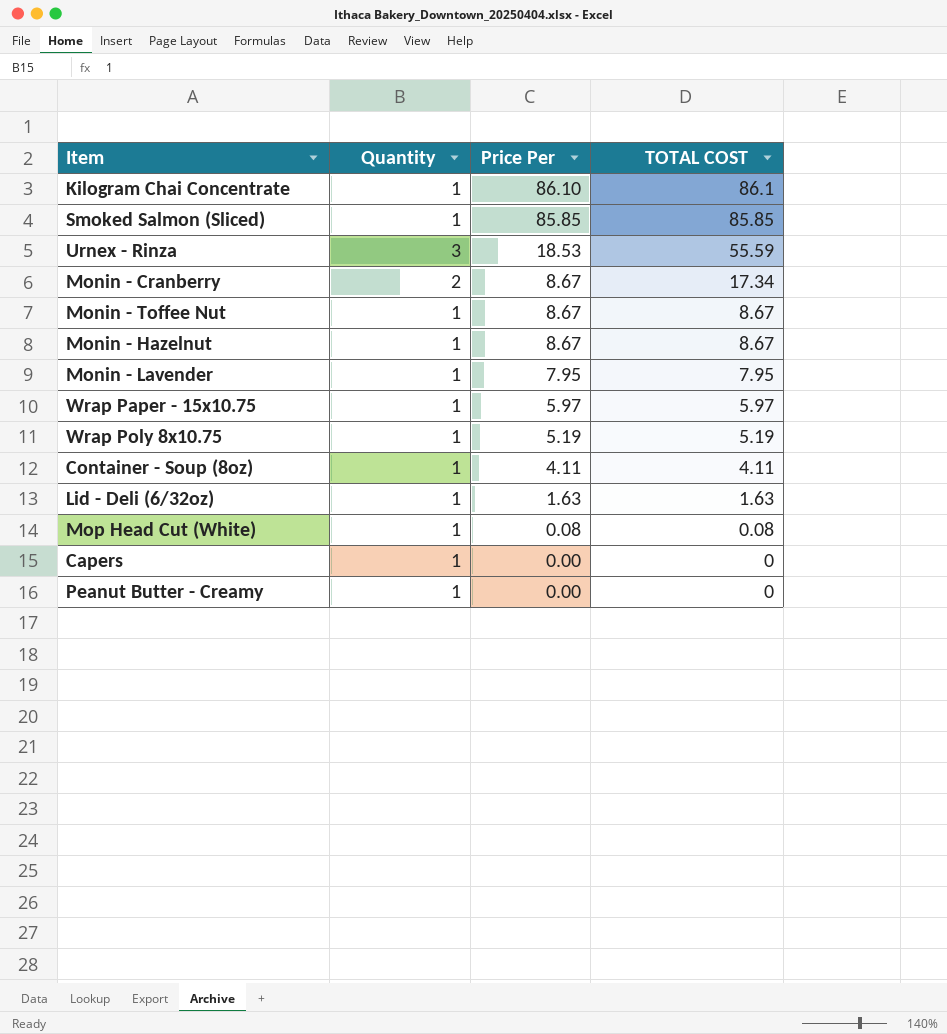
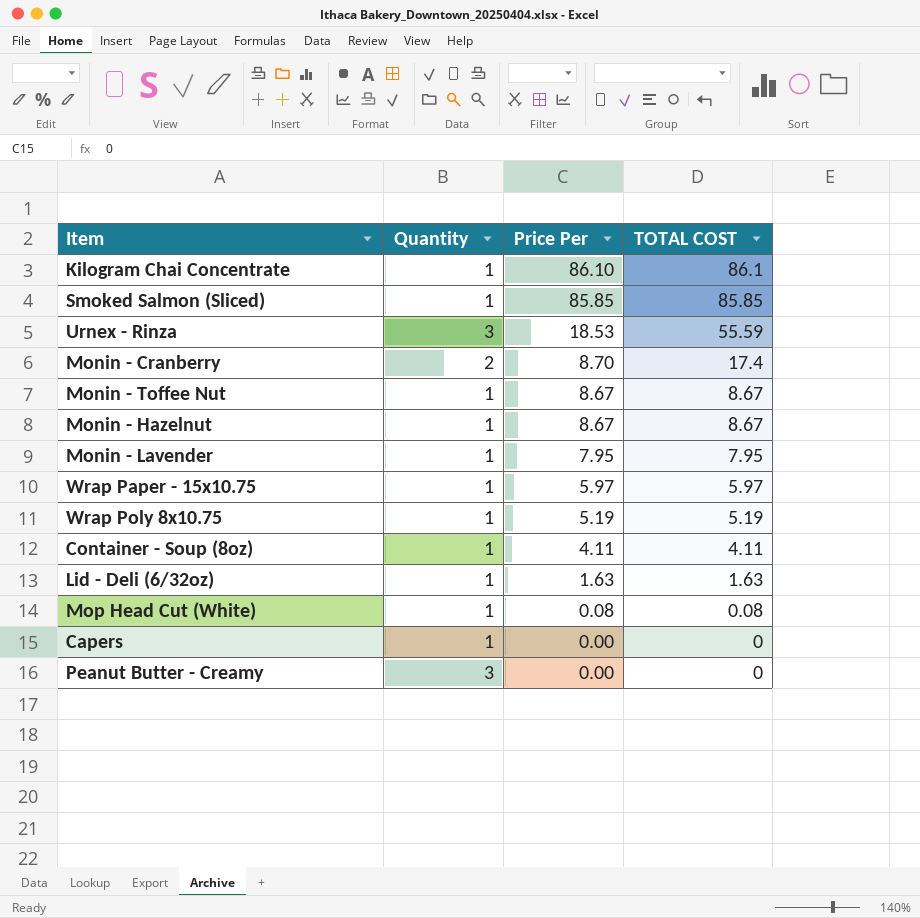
Monin - Cranberry | Price Per: 8.67 -> 8.70
Monin - Cranberry | TOTAL COST: 17.34 -> 17.4
Peanut Butter - Creamy | Quantity: 1 -> 3

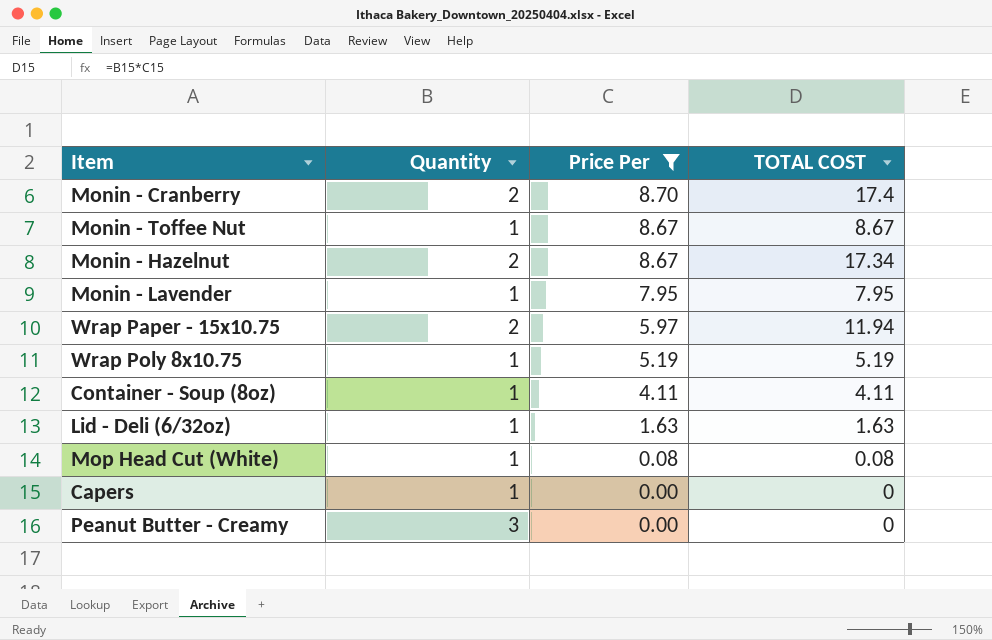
filter: none -> Price Per <= 8.70
Monin - Hazelnut | Quantity: 1 -> 2
Monin - Hazelnut | TOTAL COST: 8.67 -> 17.34
Wrap Paper - 15x10.75 | Quantity: 1 -> 2
Wrap Paper - 15x10.75 | TOTAL COST: 5.97 -> 11.94

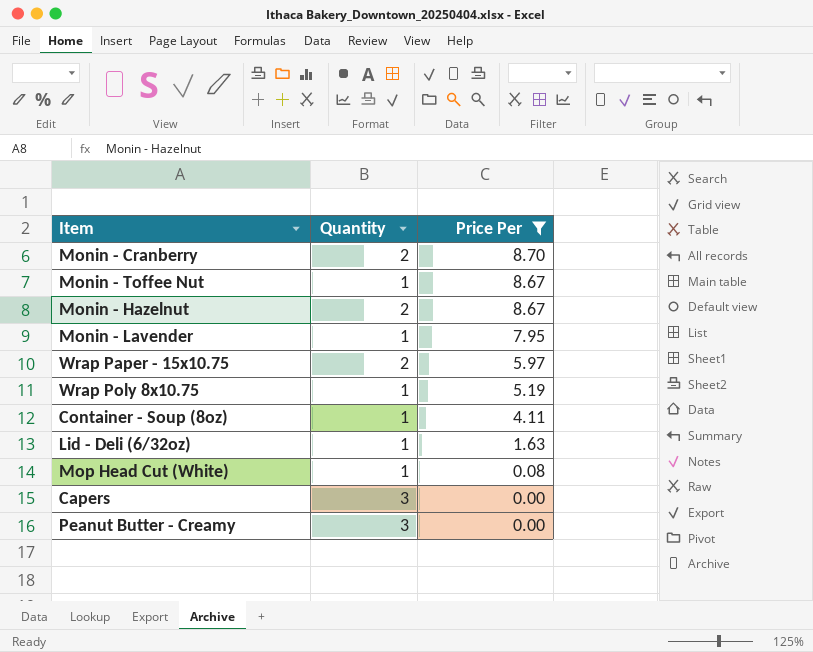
column TOTAL COST | formula: [Quantity] * [Price Per] -> none
Capers | Quantity: 1 -> 3

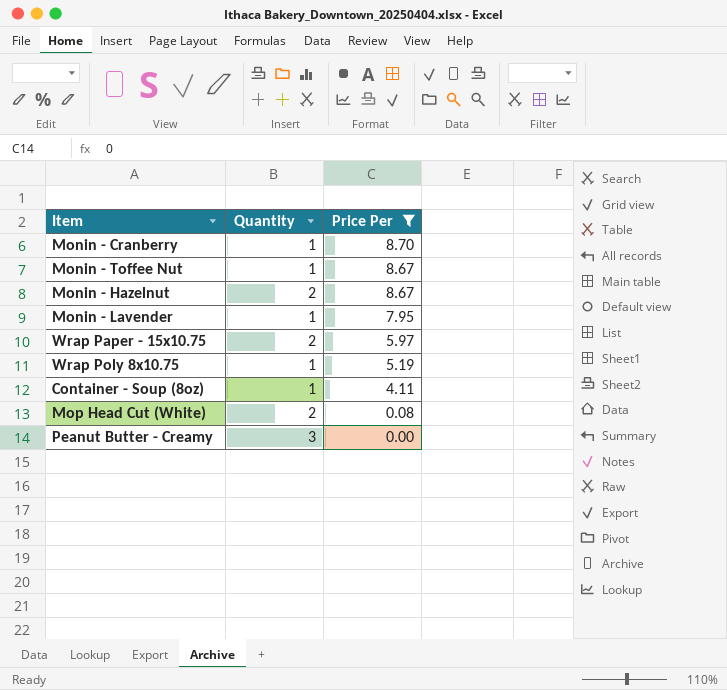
row Lid - Deli (6/32oz): 1 | 1.63 -> none
row Capers: 3 | 0.00 -> none
Monin - Cranberry | Quantity: 2 -> 1
Mop Head Cut (White) | Quantity: 1 -> 2

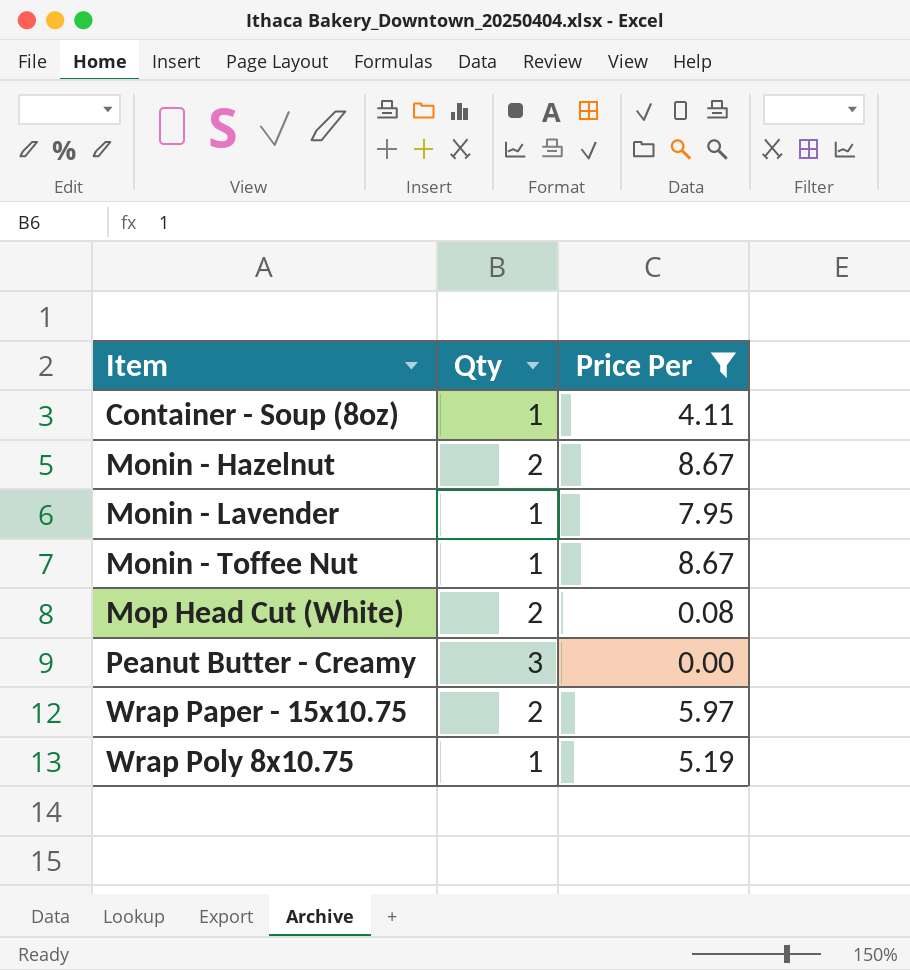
row order: Price Per descending -> Item ascending
column name: Quantity -> Qty
row Monin - Cranberry: 1 | 8.70 -> none

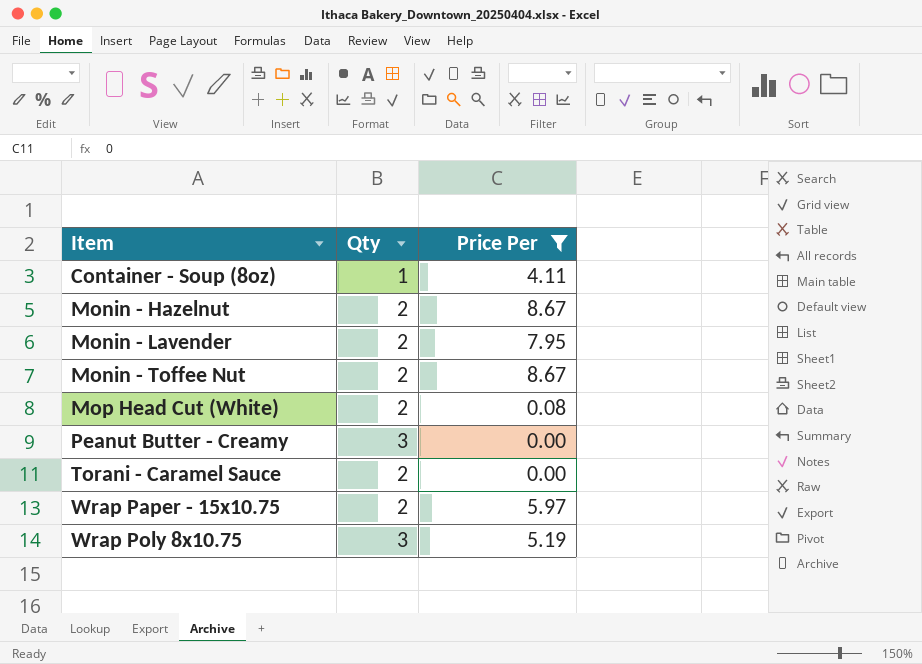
Monin - Lavender | Qty: 1 -> 2
Monin - Toffee Nut | Qty: 1 -> 2
row Torani - Caramel Sauce: none -> 2 | 0.00
Wrap Poly 8x10.75 | Qty: 1 -> 3

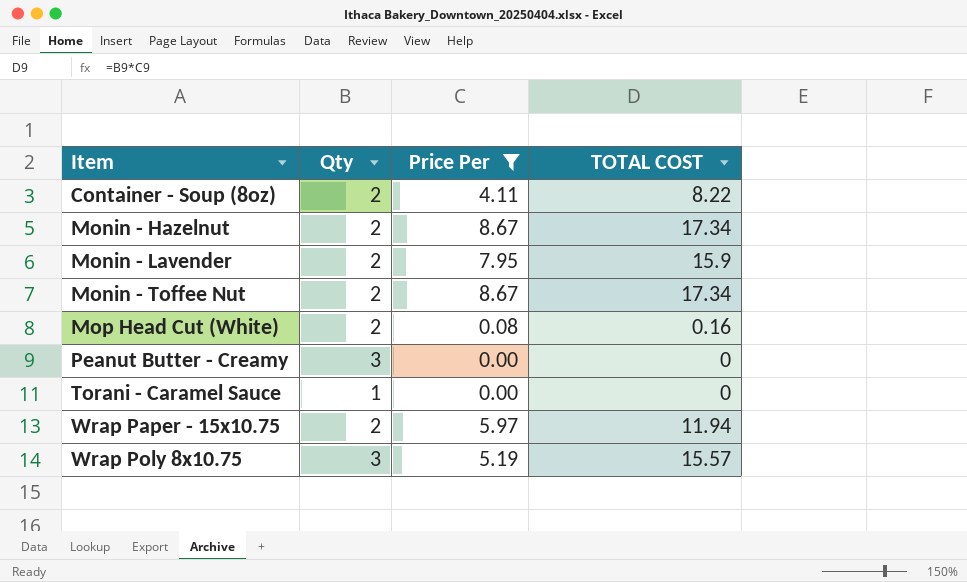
column TOTAL COST | formula: none -> [Qty] * [Price Per]
Container - Soup (8oz) | Qty: 1 -> 2
Torani - Caramel Sauce | Qty: 2 -> 1

